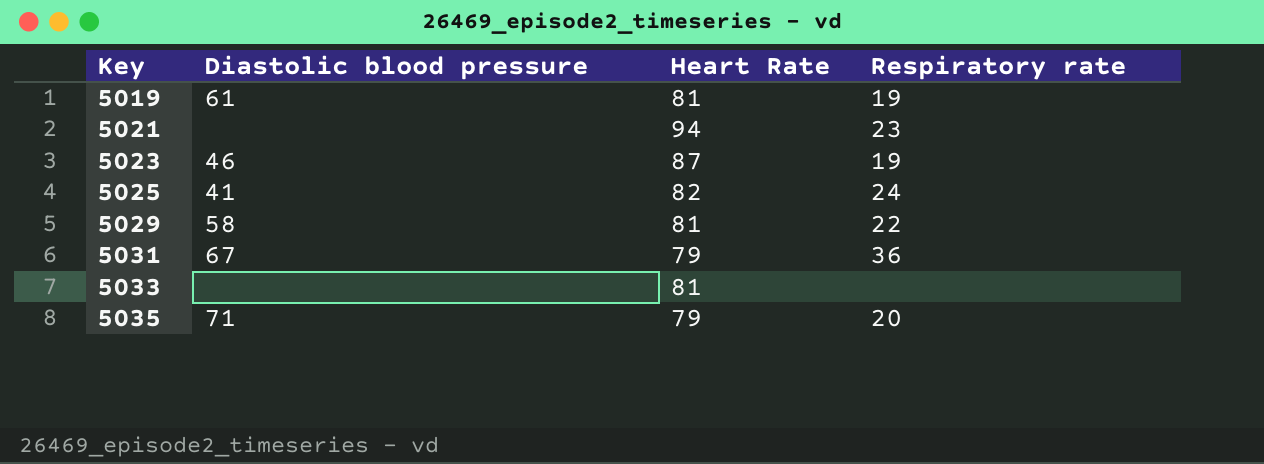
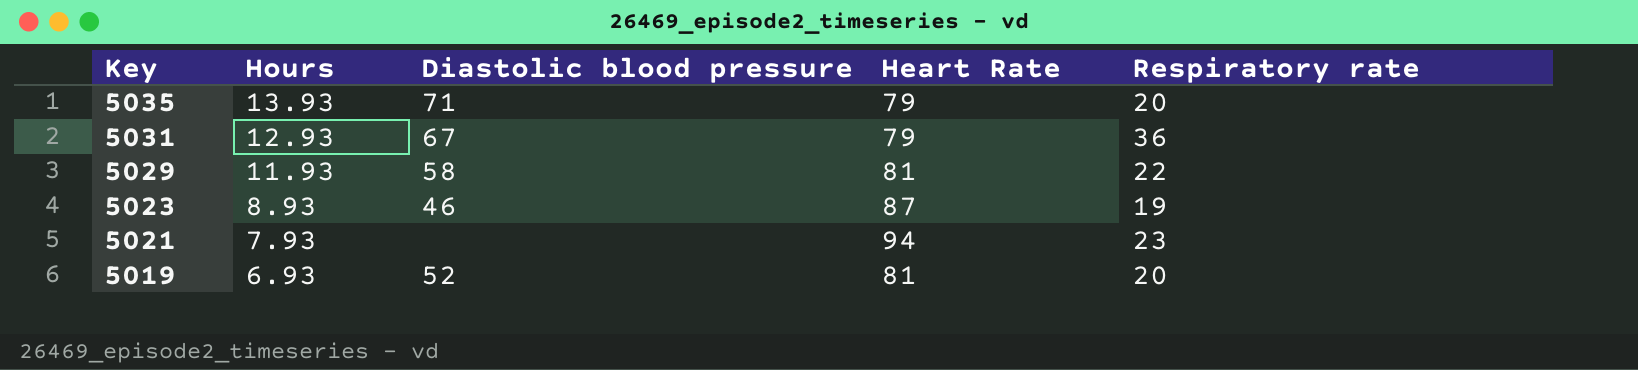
row order: Key ascending -> Key descending
column Hours | position: none -> 2
row 5025: 41 | 82 | 24 -> none
row 5033: none | 81 | none -> none
5019 | Diastolic blood pressure: 61 -> 52
5019 | Respiratory rate: 19 -> 20

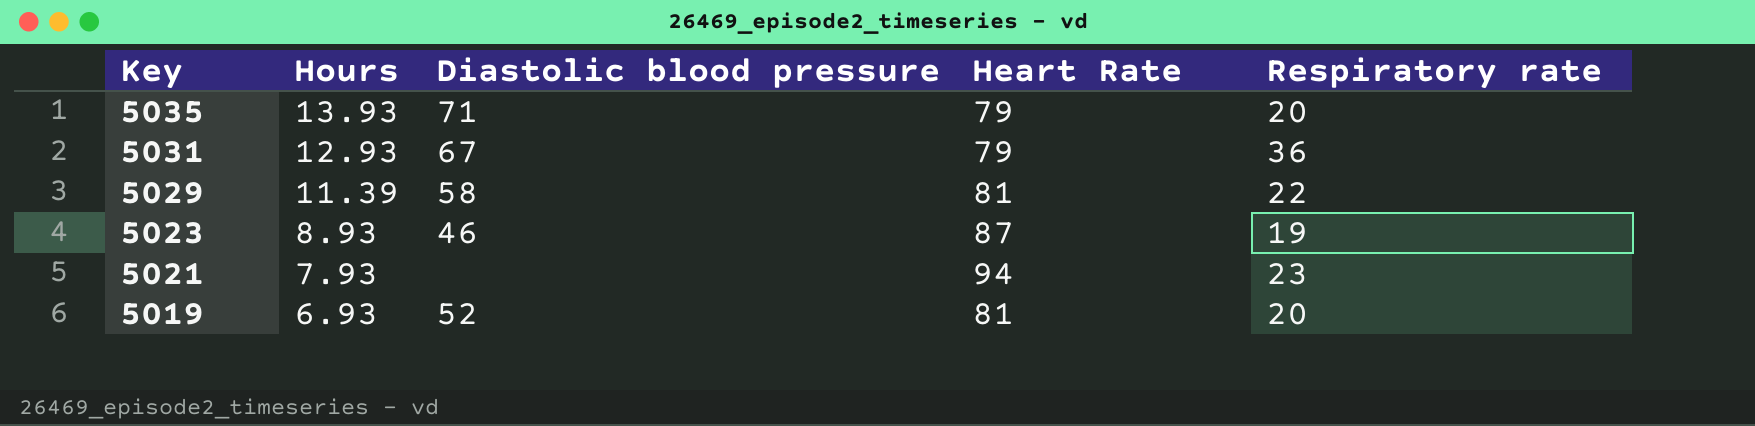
5029 | Hours: 11.93 -> 11.39

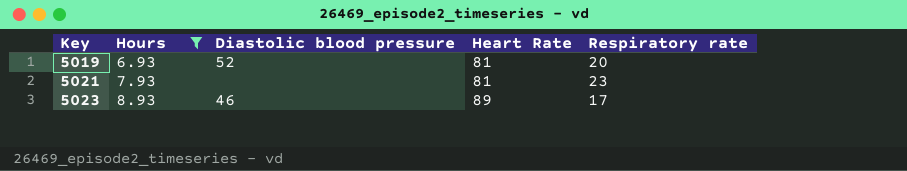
filter: none -> Hours <= 8.93
row order: Key descending -> Key ascending
5021 | Heart Rate: 94 -> 81
5023 | Heart Rate: 87 -> 89
5023 | Respiratory rate: 19 -> 17

